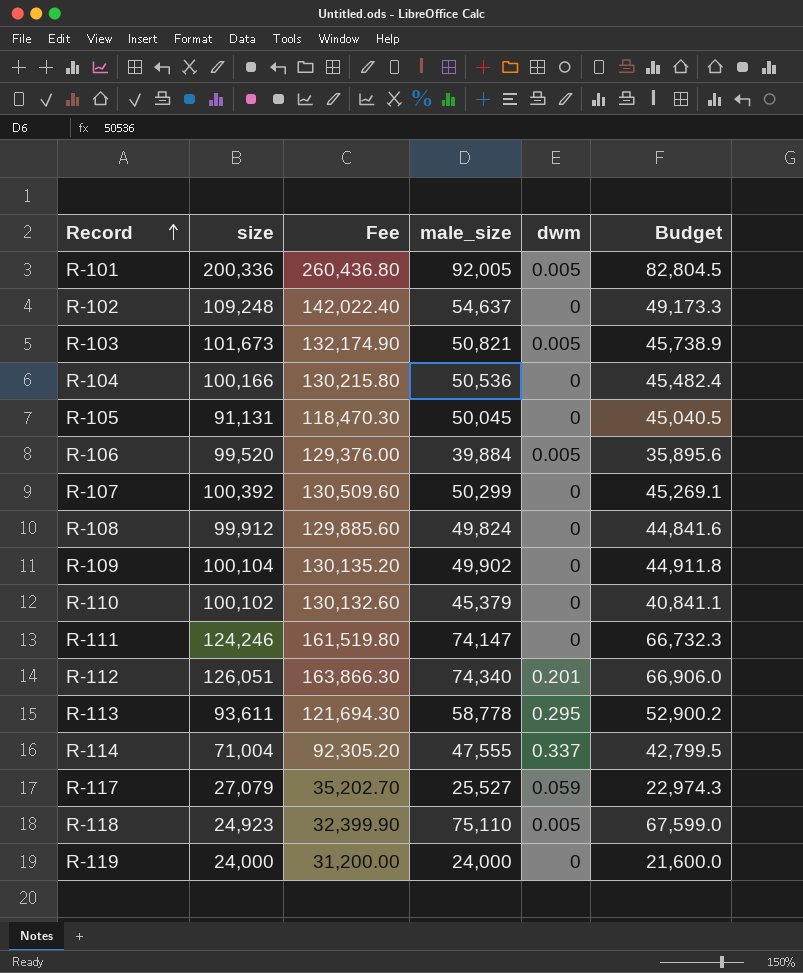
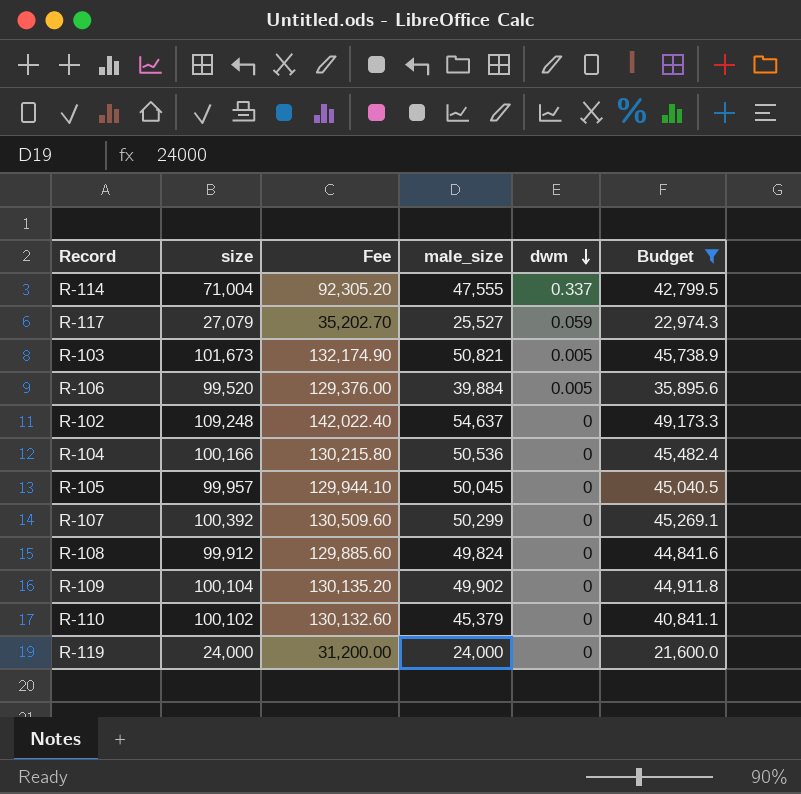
filter: none -> Budget <= 49,173.3
row order: Record ascending -> dwm descending
R-105 | size: 91,131 -> 99,957
R-105 | Fee: 118,470.30 -> 129,944.10

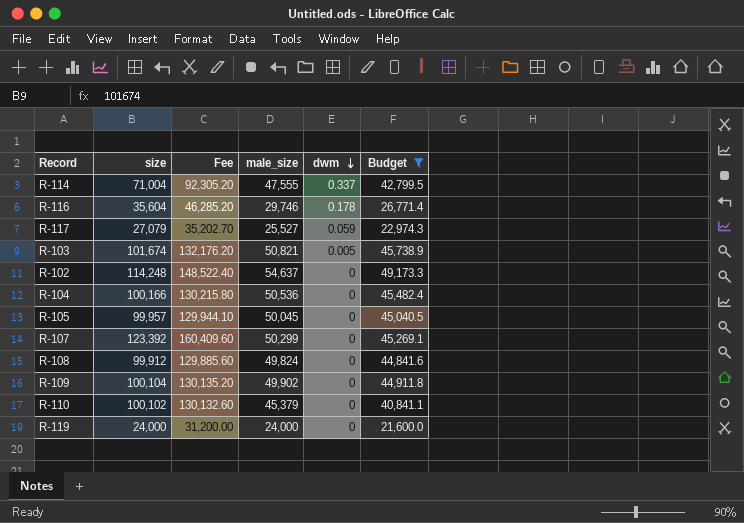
row R-106: 99,520 | 129,376.00 | 39,884 | 0.005 | 35,895.6 -> none
row R-116: none -> 35,604 | 46,285.20 | 29,746 | 0.178 | 26,771.4
R-103 | size: 101,673 -> 101,674
R-103 | Fee: 132,174.90 -> 132,176.20
R-102 | size: 109,248 -> 114,248
R-102 | Fee: 142,022.40 -> 148,522.40
R-107 | size: 100,392 -> 123,392
R-107 | Fee: 130,509.60 -> 160,409.60

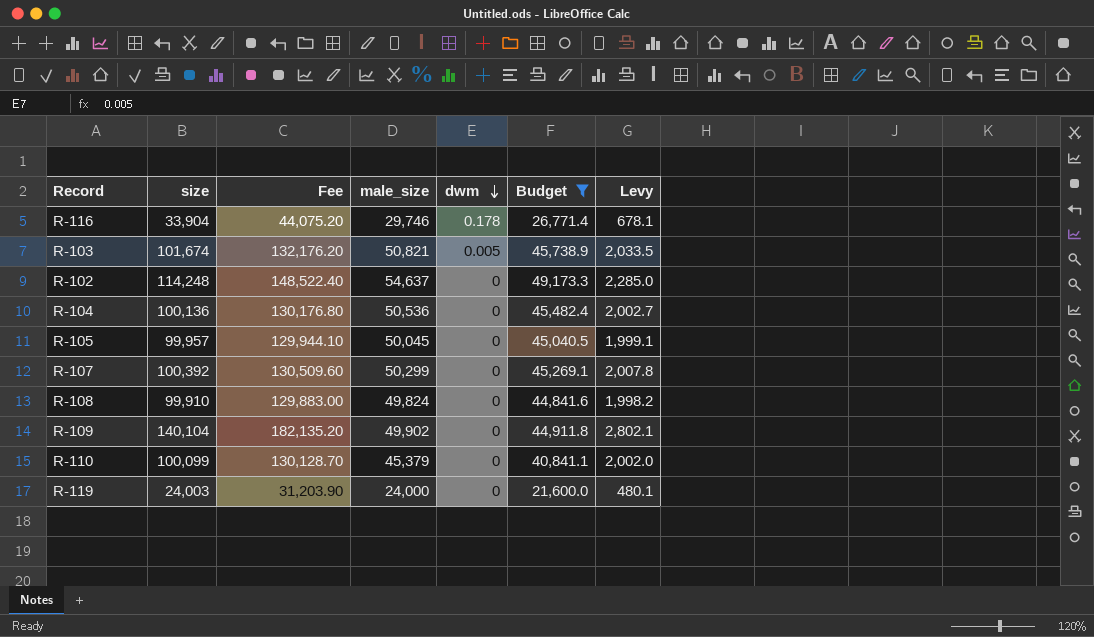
column Levy | formula: none -> [size] * 0.02
row R-114: 71,004 | 92,305.20 | 47,555 | 0.337 | 42,799.5 -> none
row R-117: 27,079 | 35,202.70 | 25,527 | 0.059 | 22,974.3 -> none
R-116 | size: 35,604 -> 33,904
R-116 | Fee: 46,285.20 -> 44,075.20
R-104 | size: 100,166 -> 100,136
R-104 | Fee: 130,215.80 -> 130,176.80
R-107 | size: 123,392 -> 100,392
R-107 | Fee: 160,409.60 -> 130,509.60
R-108 | size: 99,912 -> 99,910
R-108 | Fee: 129,885.60 -> 129,883.00
R-109 | size: 100,104 -> 140,104
R-109 | Fee: 130,135.20 -> 182,135.20
R-110 | size: 100,102 -> 100,099
R-110 | Fee: 130,132.60 -> 130,128.70
R-119 | size: 24,000 -> 24,003
R-119 | Fee: 31,200.00 -> 31,203.90

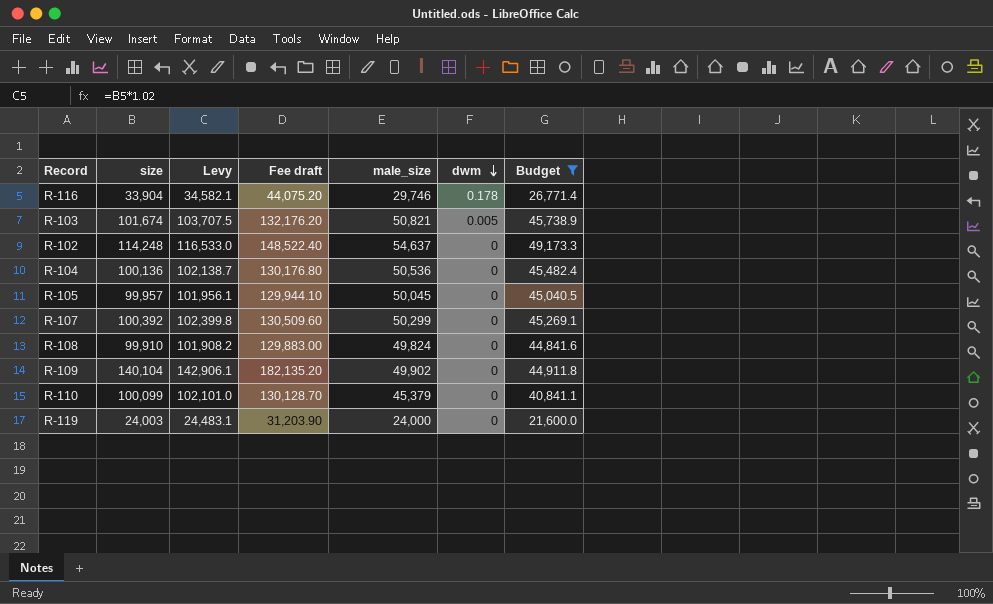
column Levy | formula: [size] * 0.02 -> [size] * 1.02
column Levy | position: 7 -> 3
column name: Fee -> Fee draft

